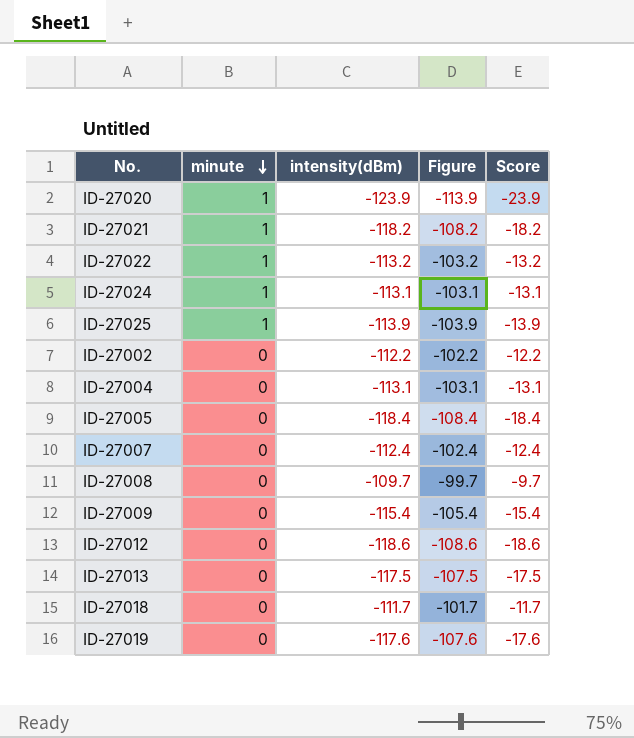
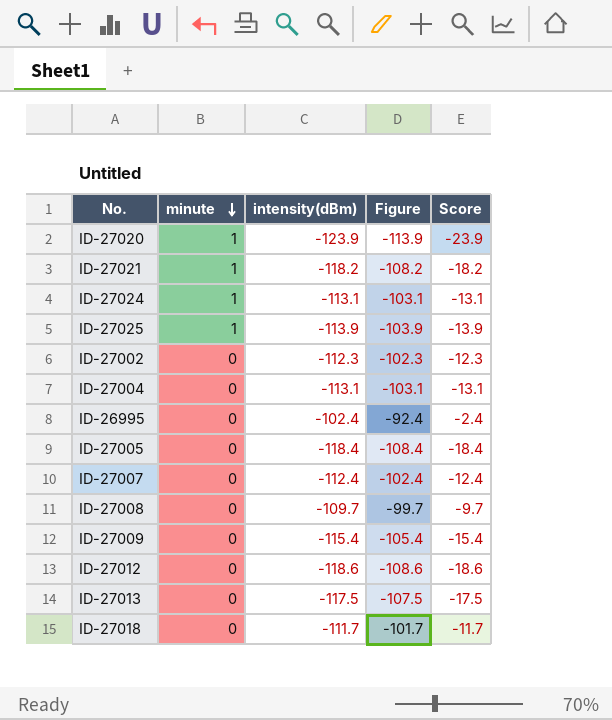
row ID-27022: 1 | -113.2 | -103.2 | -13.2 -> none
row ID-27019: 0 | -117.6 | -107.6 | -17.6 -> none
ID-27002 | intensity(dBm): -112.2 -> -112.3
ID-27002 | Figure: -102.2 -> -102.3
ID-27002 | Score: -12.2 -> -12.3
row ID-26995: none -> 0 | -102.4 | -92.4 | -2.4

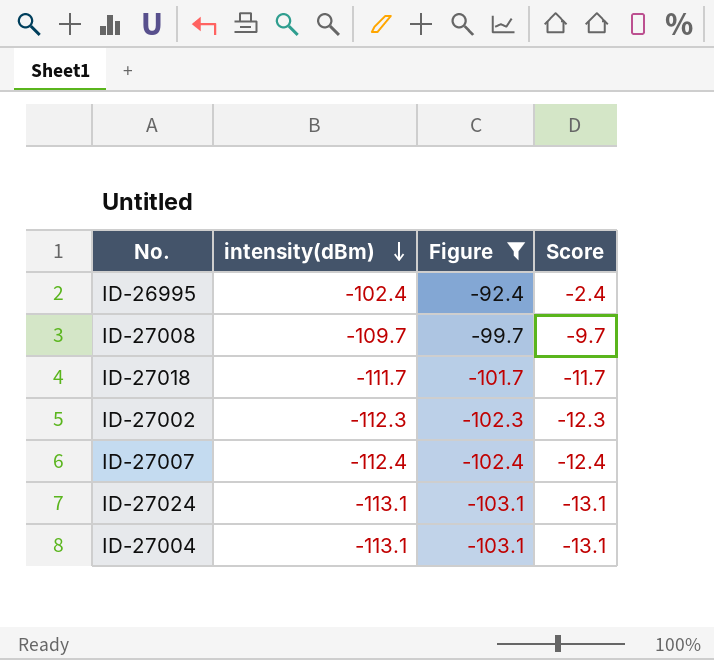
filter: none -> Figure >= -103.1
row order: minute descending -> intensity(dBm) descending
column minute | position: 2 -> none

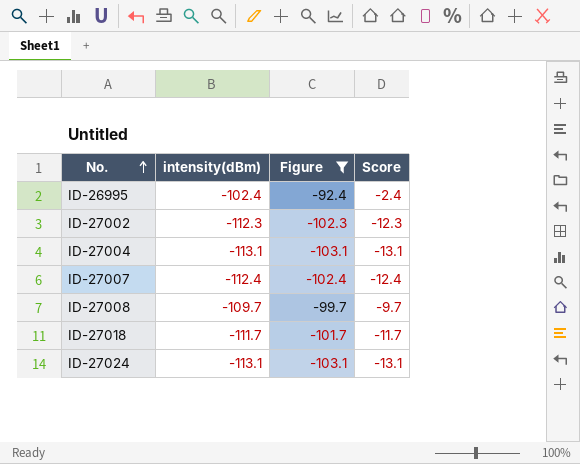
row order: intensity(dBm) descending -> No. ascending

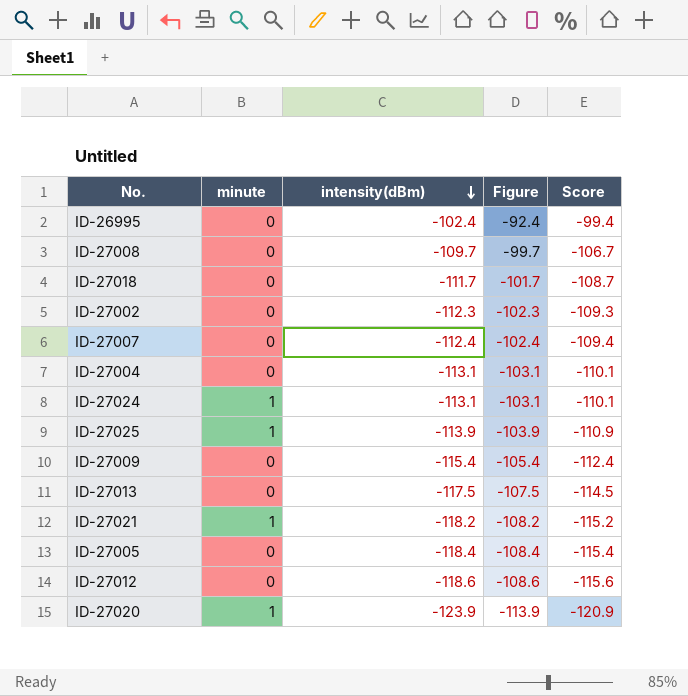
filter: Figure >= -103.1 -> none
row order: No. ascending -> intensity(dBm) descending
column minute | position: none -> 2
column Score | formula: [intensity(dBm)] + 100 -> [intensity(dBm)] + 3

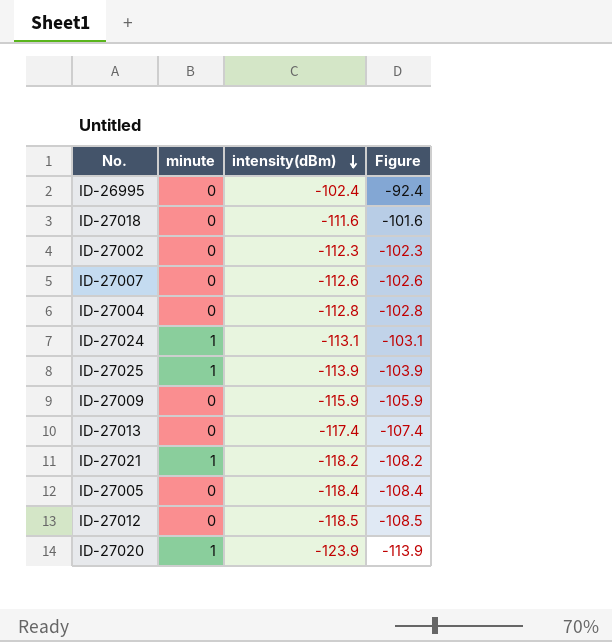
column Score | formula: [intensity(dBm)] + 3 -> none
row ID-27008: 0 | -109.7 | -99.7 | -106.7 -> none
ID-27018 | intensity(dBm): -111.7 -> -111.6
ID-27018 | Figure: -101.7 -> -101.6
ID-27007 | intensity(dBm): -112.4 -> -112.6
ID-27007 | Figure: -102.4 -> -102.6
ID-27004 | intensity(dBm): -113.1 -> -112.8
ID-27004 | Figure: -103.1 -> -102.8
ID-27009 | intensity(dBm): -115.4 -> -115.9
ID-27009 | Figure: -105.4 -> -105.9
ID-27013 | intensity(dBm): -117.5 -> -117.4
ID-27013 | Figure: -107.5 -> -107.4
ID-27012 | intensity(dBm): -118.6 -> -118.5
ID-27012 | Figure: -108.6 -> -108.5

